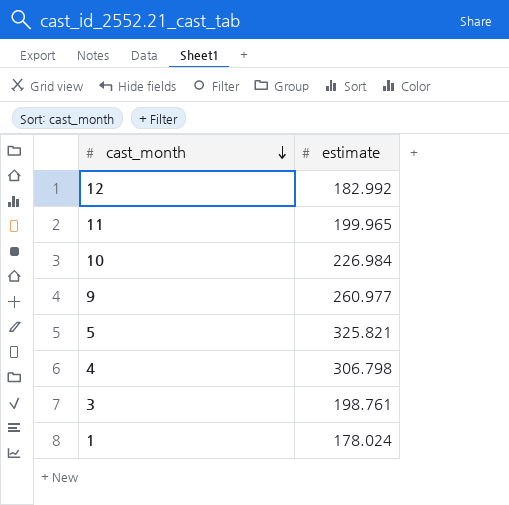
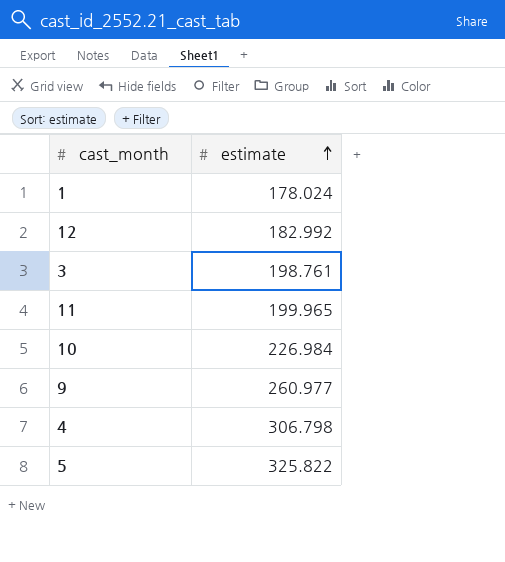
row order: cast_month descending -> estimate ascending
5 | estimate: 325.821 -> 325.822

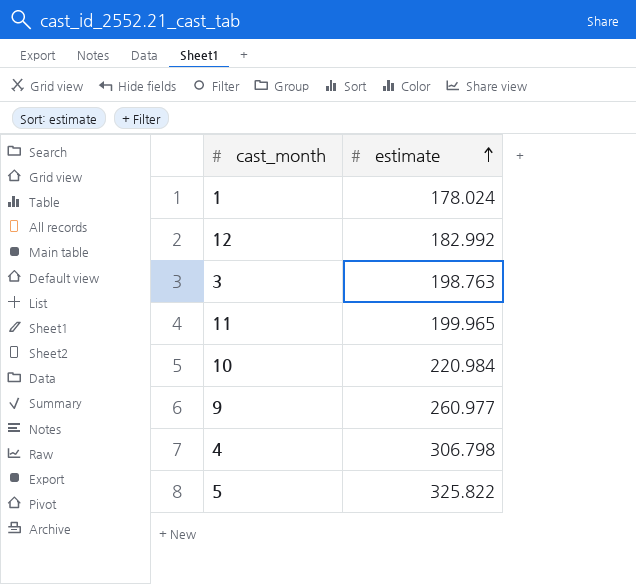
3 | estimate: 198.761 -> 198.763
10 | estimate: 226.984 -> 220.984

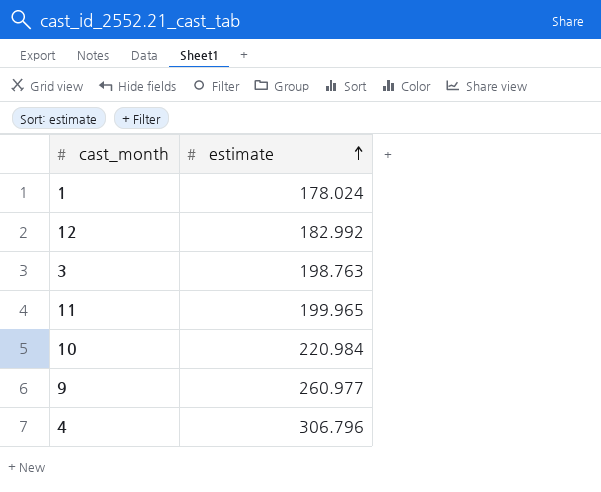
row 5: 325.822 -> none
4 | estimate: 306.798 -> 306.796

